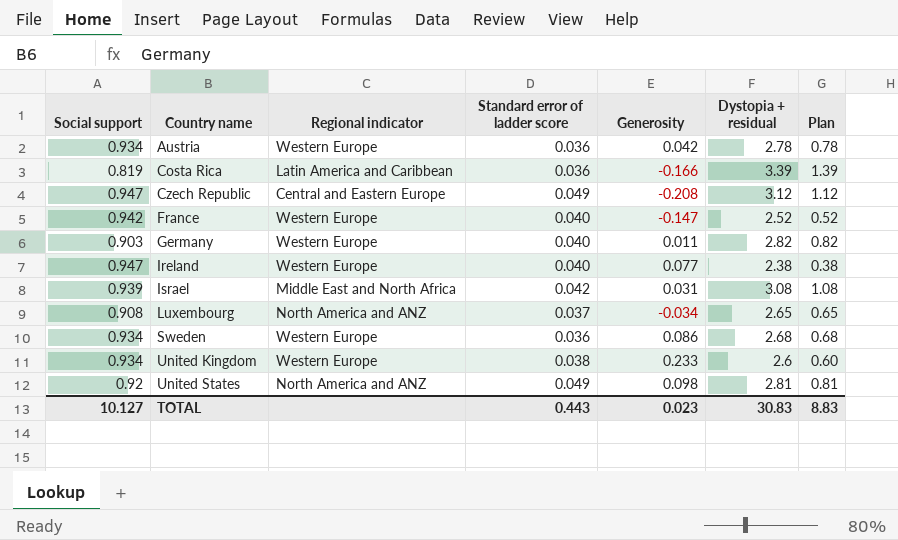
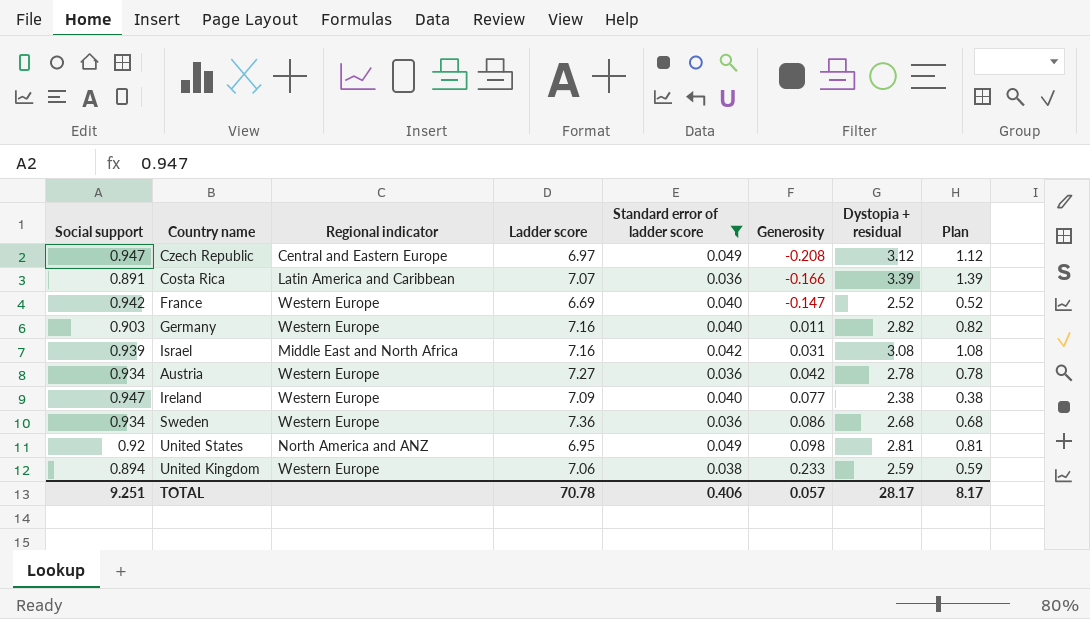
filter: none -> Standard error of ladder score != 0.037
row order: Country name ascending -> Generosity ascending
column Ladder score | position: none -> 4
Costa Rica | Social support: 0.819 -> 0.891
United Kingdom | Social support: 0.934 -> 0.894
United Kingdom | Dystopia + residual: 2.6 -> 2.59
United Kingdom | Plan: 0.60 -> 0.59
TOTAL | Social support: 10.127 -> 9.251
TOTAL | Standard error of ladder score: 0.443 -> 0.406
TOTAL | Generosity: 0.023 -> 0.057
TOTAL | Dystopia + residual: 30.83 -> 28.17
TOTAL | Plan: 8.83 -> 8.17

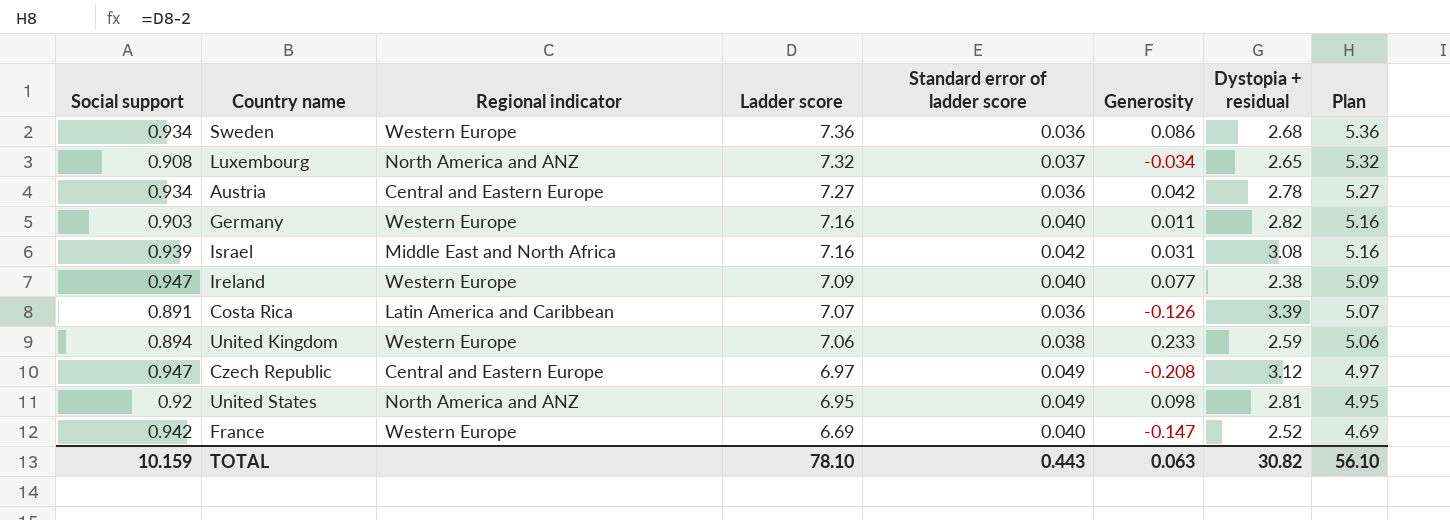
filter: Standard error of ladder score != 0.037 -> none
row order: Generosity ascending -> Ladder score descending
column Plan | formula: [Dystopia + residual] - 2 -> [Ladder score] - 2
Austria | Regional indicator: Western Europe -> Central and Eastern Europe
Costa Rica | Generosity: -0.166 -> -0.126
TOTAL | Social support: 9.251 -> 10.159
TOTAL | Ladder score: 70.78 -> 78.10
TOTAL | Standard error of ladder score: 0.406 -> 0.443
TOTAL | Generosity: 0.057 -> 0.063
TOTAL | Dystopia + residual: 28.17 -> 30.82
TOTAL | Plan: 8.17 -> 56.10

